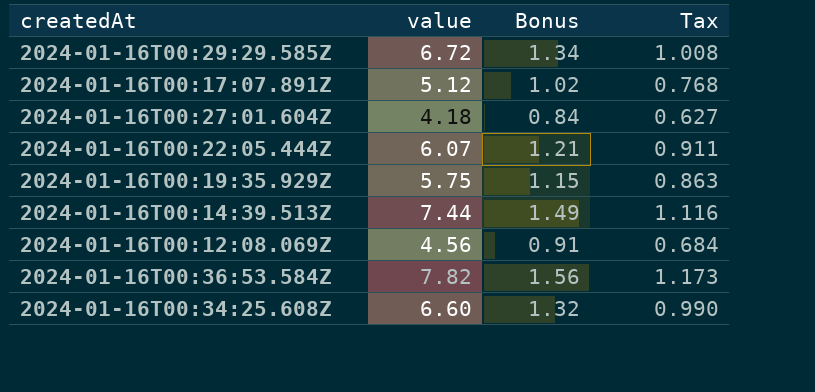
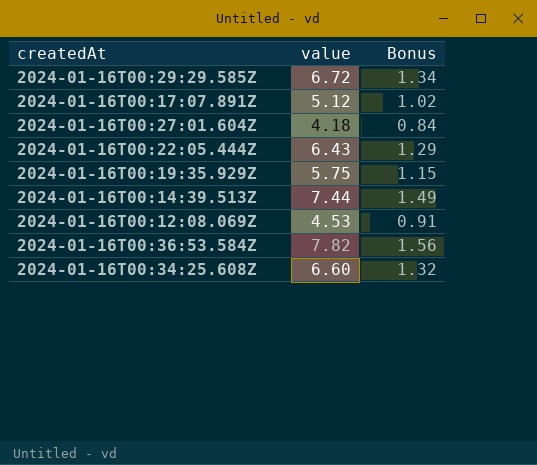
column Tax | formula: [value] * 0.15 -> none
2024-01-16T00:22:05.444Z | value: 6.07 -> 6.43
2024-01-16T00:22:05.444Z | Bonus: 1.21 -> 1.29
2024-01-16T00:12:08.069Z | value: 4.56 -> 4.53

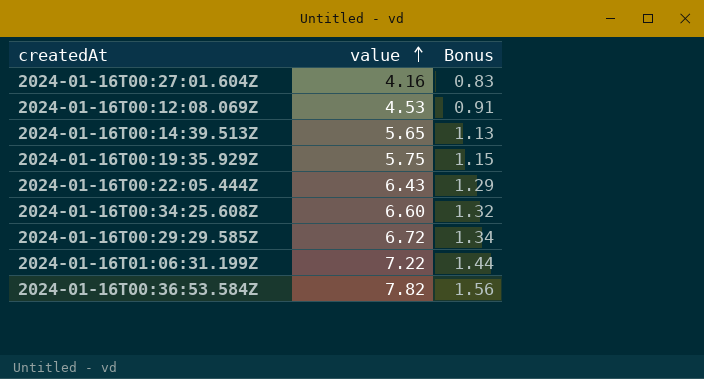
row order: none -> value ascending
row 2024-01-16T00:17:07.891Z: 5.12 | 1.02 -> none
2024-01-16T00:27:01.604Z | value: 4.18 -> 4.16
2024-01-16T00:27:01.604Z | Bonus: 0.84 -> 0.83
2024-01-16T00:14:39.513Z | value: 7.44 -> 5.65
2024-01-16T00:14:39.513Z | Bonus: 1.49 -> 1.13
row 2024-01-16T01:06:31.199Z: none -> 7.22 | 1.44

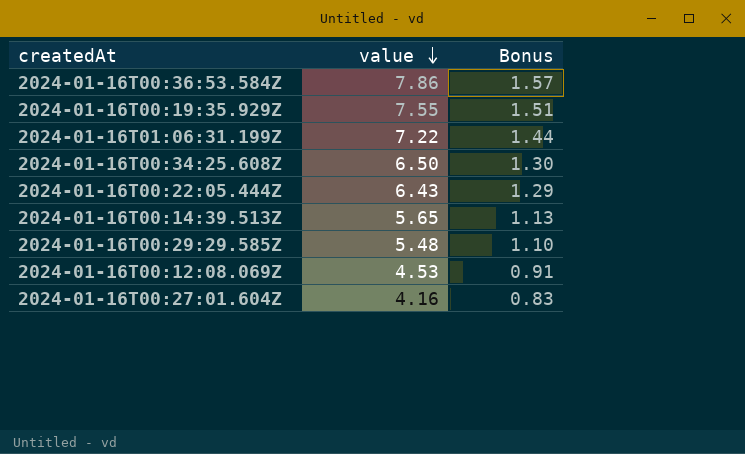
row order: value ascending -> value descending
2024-01-16T00:36:53.584Z | value: 7.82 -> 7.86
2024-01-16T00:36:53.584Z | Bonus: 1.56 -> 1.57
2024-01-16T00:19:35.929Z | value: 5.75 -> 7.55
2024-01-16T00:19:35.929Z | Bonus: 1.15 -> 1.51
2024-01-16T00:34:25.608Z | value: 6.60 -> 6.50
2024-01-16T00:34:25.608Z | Bonus: 1.32 -> 1.30
2024-01-16T00:29:29.585Z | value: 6.72 -> 5.48
2024-01-16T00:29:29.585Z | Bonus: 1.34 -> 1.10

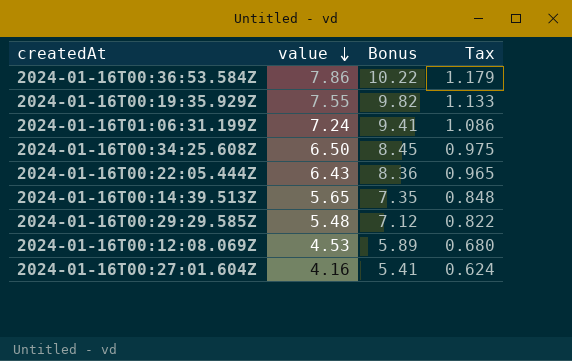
column Bonus | formula: [value] * 0.2 -> [value] * 1.3
column Tax | formula: none -> [value] * 0.15
2024-01-16T01:06:31.199Z | value: 7.22 -> 7.24

